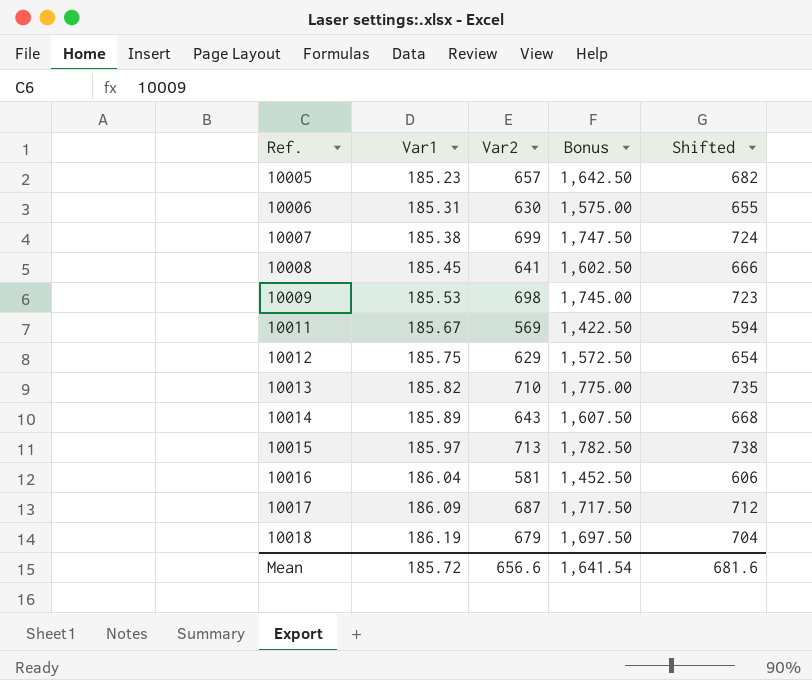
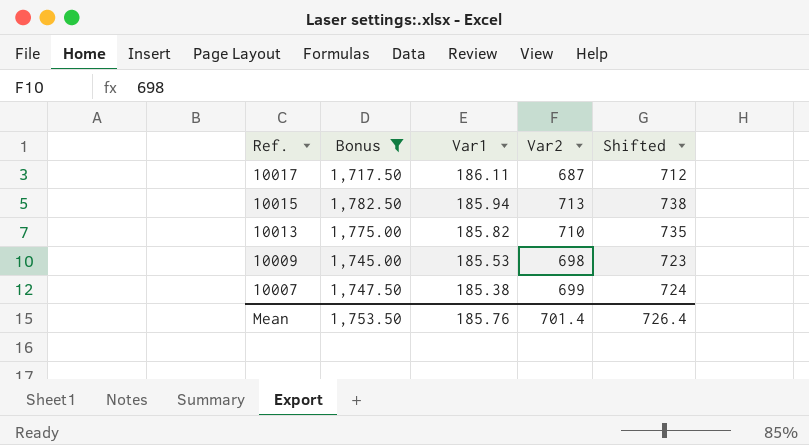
filter: none -> Bonus >= 1,717.50
row order: Ref. ascending -> Ref. descending
column Bonus | position: 4 -> 2
10017 | Var1: 186.09 -> 186.11
10015 | Var1: 185.97 -> 185.94
Mean | Bonus: 1,641.54 -> 1,753.50
Mean | Var1: 185.72 -> 185.76
Mean | Var2: 656.6 -> 701.4
Mean | Shifted: 681.6 -> 726.4

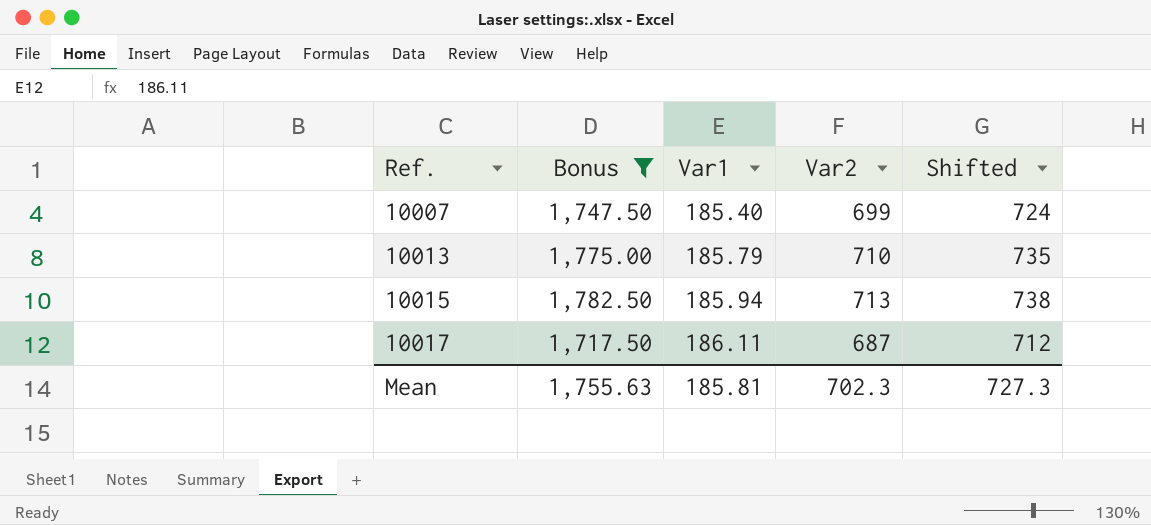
row order: Ref. descending -> Ref. ascending
row 10009: 1,745.00 | 185.53 | 698 | 723 -> none
10007 | Var1: 185.38 -> 185.40
10013 | Var1: 185.82 -> 185.79
Mean | Bonus: 1,753.50 -> 1,755.63
Mean | Var1: 185.76 -> 185.81
Mean | Var2: 701.4 -> 702.3
Mean | Shifted: 726.4 -> 727.3

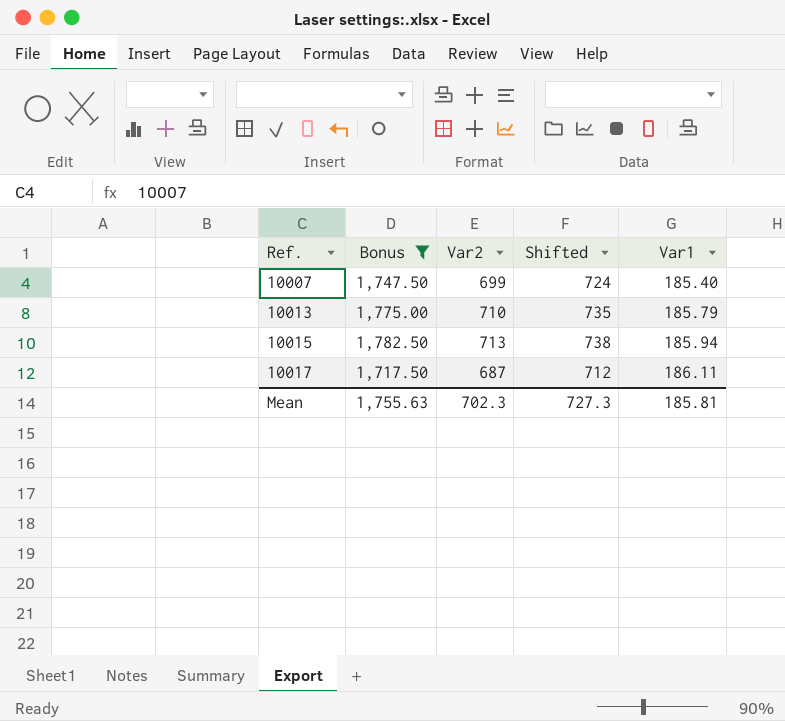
column Var1 | position: 3 -> 5

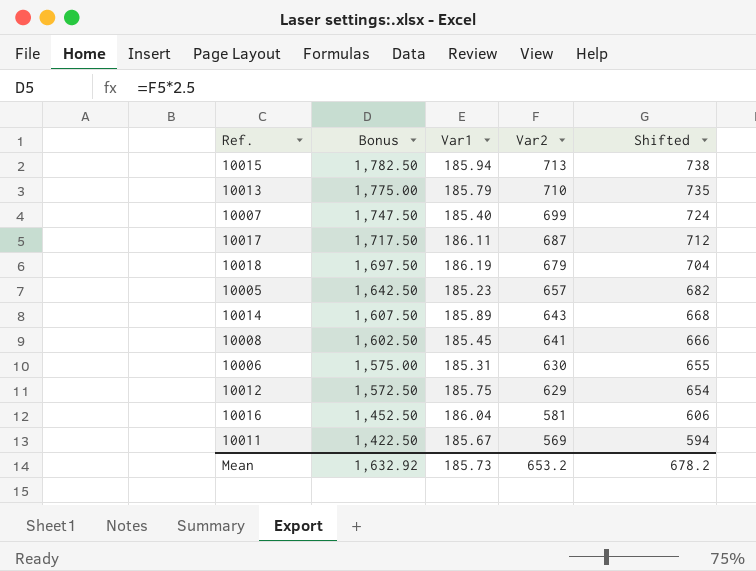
filter: Bonus >= 1,717.50 -> none
row order: Ref. ascending -> Bonus descending
column Var1 | position: 5 -> 3
Mean | Bonus: 1,755.63 -> 1,632.92
Mean | Var1: 185.81 -> 185.73
Mean | Var2: 702.3 -> 653.2
Mean | Shifted: 727.3 -> 678.2

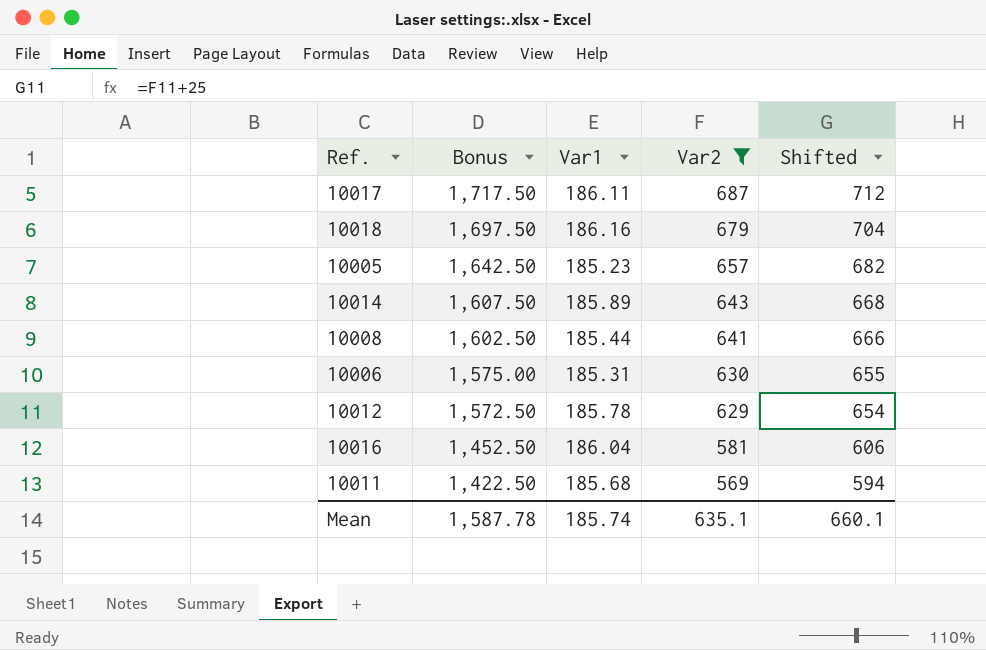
filter: none -> Var2 <= 687
10018 | Var1: 186.19 -> 186.16
10008 | Var1: 185.45 -> 185.44
10012 | Var1: 185.75 -> 185.78
10011 | Var1: 185.67 -> 185.68
Mean | Bonus: 1,632.92 -> 1,587.78
Mean | Var1: 185.73 -> 185.74
Mean | Var2: 653.2 -> 635.1
Mean | Shifted: 678.2 -> 660.1

